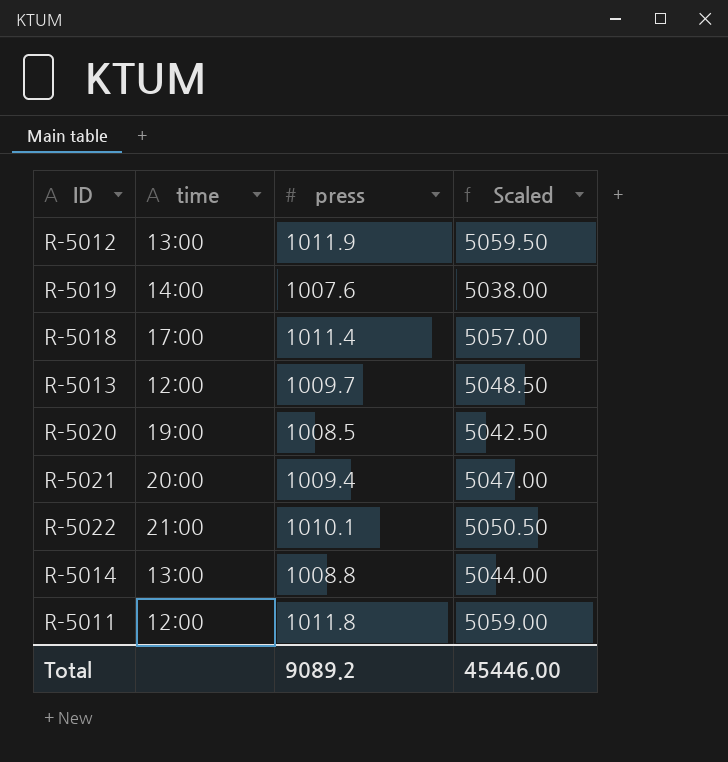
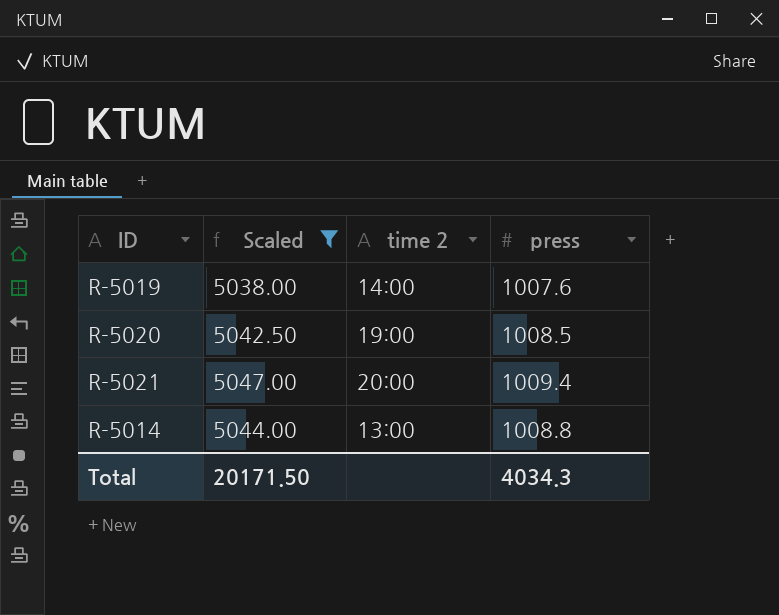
filter: none -> Scaled <= 5047.00
column Scaled | position: 4 -> 2
column name: time -> time 2
Total | Scaled: 45446.00 -> 20171.50
Total | press: 9089.2 -> 4034.3

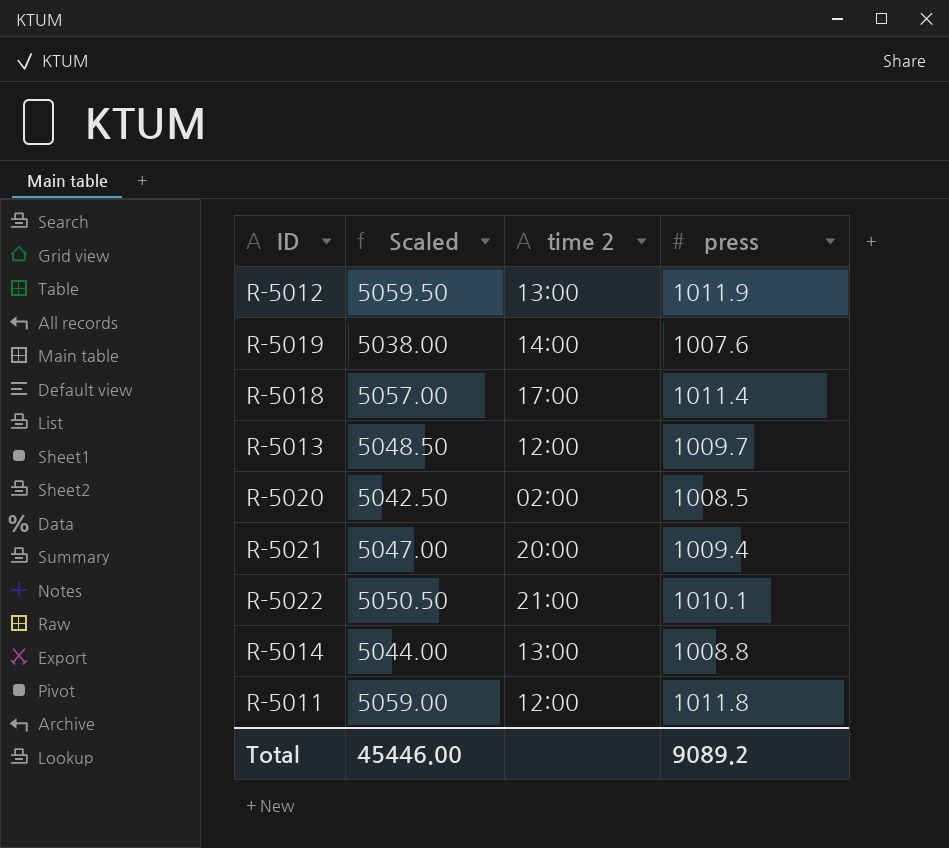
filter: Scaled <= 5047.00 -> none
R-5020 | time 2: 19:00 -> 02:00
Total | Scaled: 20171.50 -> 45446.00
Total | press: 4034.3 -> 9089.2

